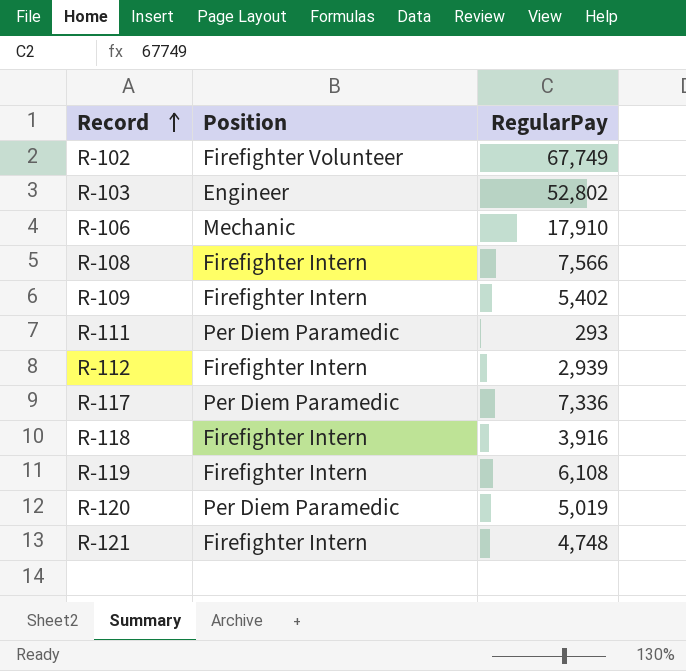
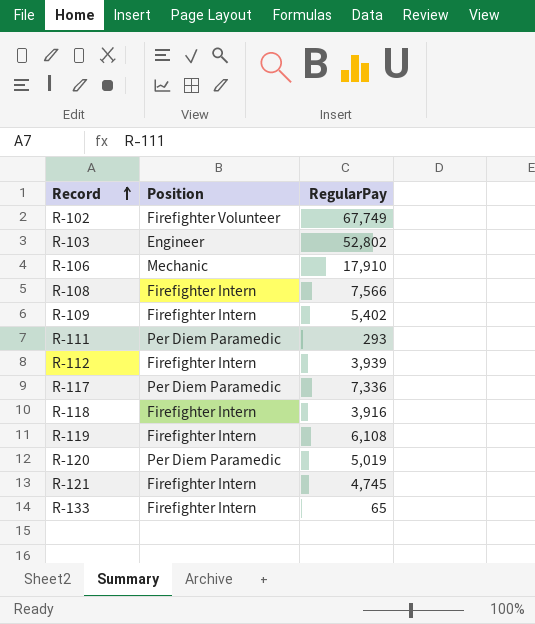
R-112 | RegularPay: 2,939 -> 3,939
R-121 | RegularPay: 4,748 -> 4,745
row R-133: none -> Firefighter Intern | 65

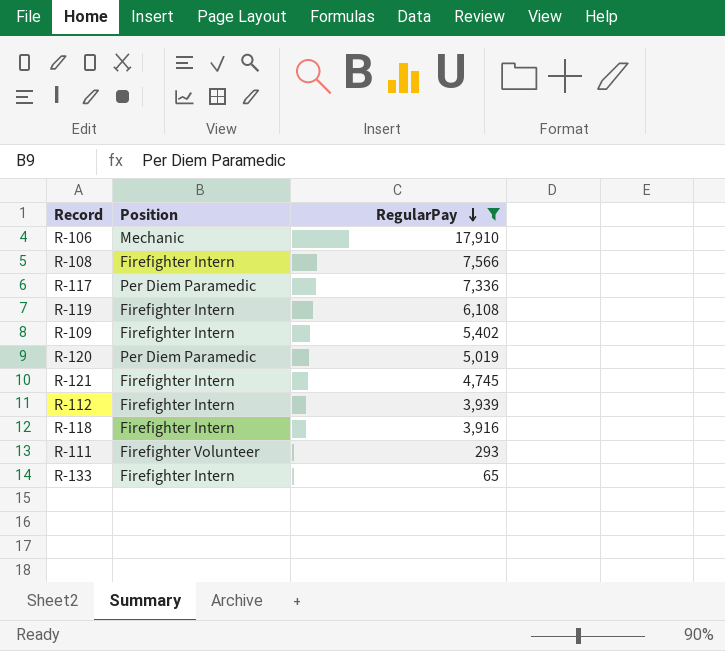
filter: none -> RegularPay <= 17,910
row order: Record ascending -> RegularPay descending
R-111 | Position: Per Diem Paramedic -> Firefighter Volunteer

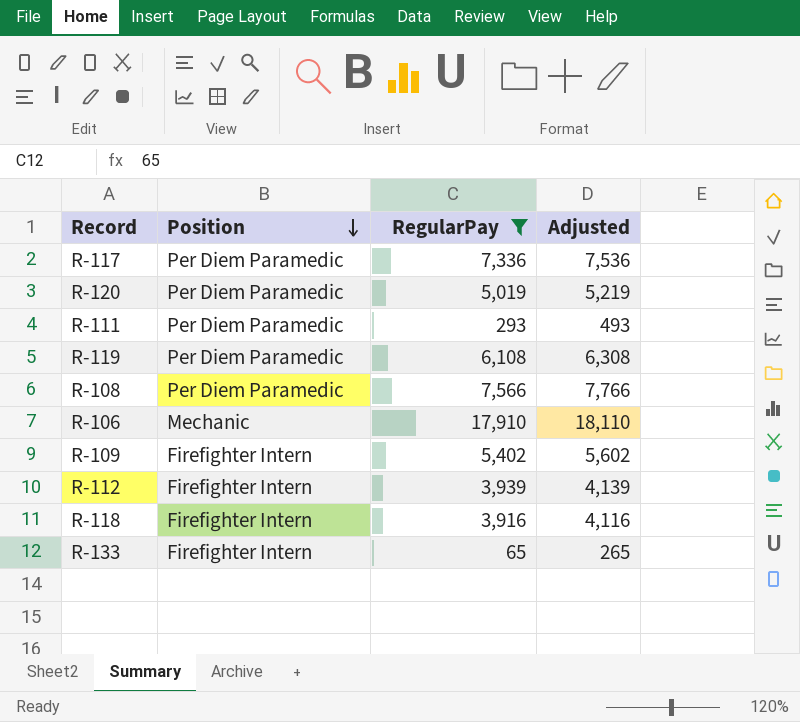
row order: RegularPay descending -> Position descending
column Adjusted | formula: none -> [RegularPay] + 200
row R-121: Firefighter Intern | 4,745 -> none
R-111 | Position: Firefighter Volunteer -> Per Diem Paramedic
R-119 | Position: Firefighter Intern -> Per Diem Paramedic
R-108 | Position: Firefighter Intern -> Per Diem Paramedic

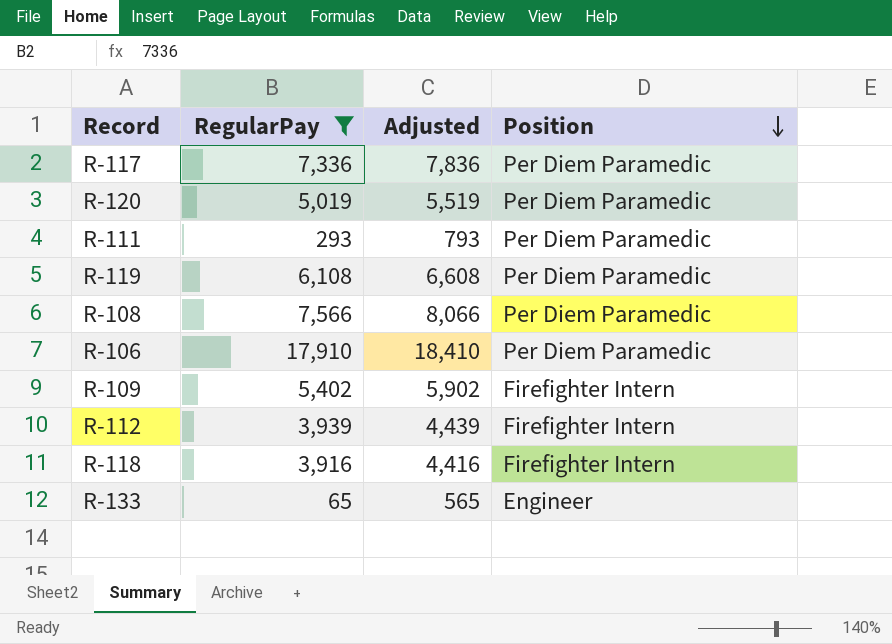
column Adjusted | formula: [RegularPay] + 200 -> [RegularPay] + 500
column Position | position: 2 -> 4
R-106 | Position: Mechanic -> Per Diem Paramedic
R-133 | Position: Firefighter Intern -> Engineer

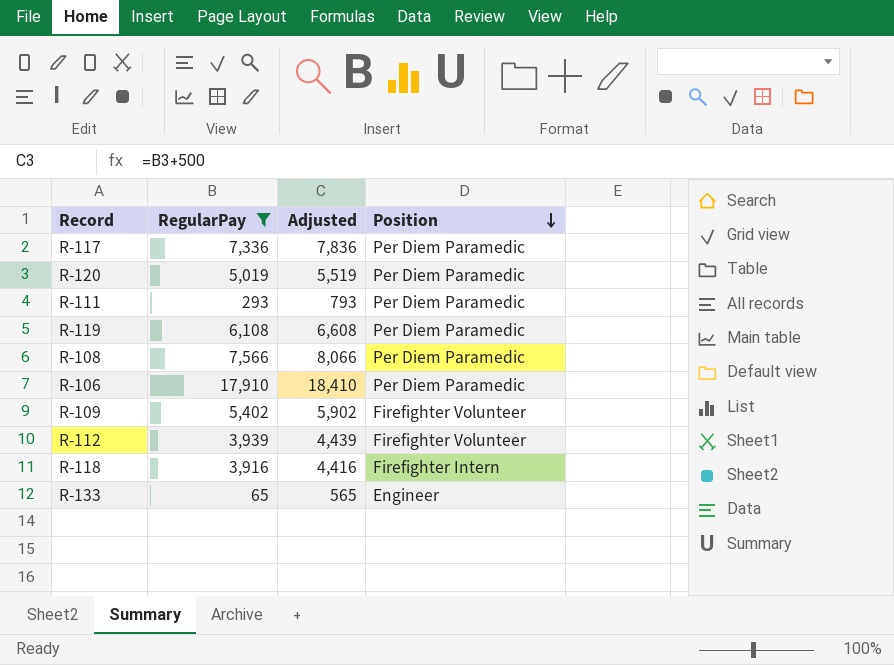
R-109 | Position: Firefighter Intern -> Firefighter Volunteer
R-112 | Position: Firefighter Intern -> Firefighter Volunteer

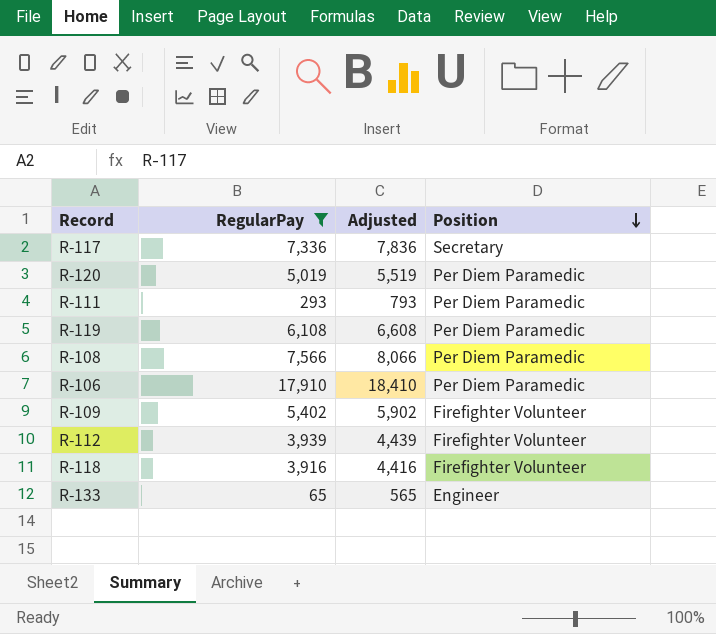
R-117 | Position: Per Diem Paramedic -> Secretary
R-118 | Position: Firefighter Intern -> Firefighter Volunteer

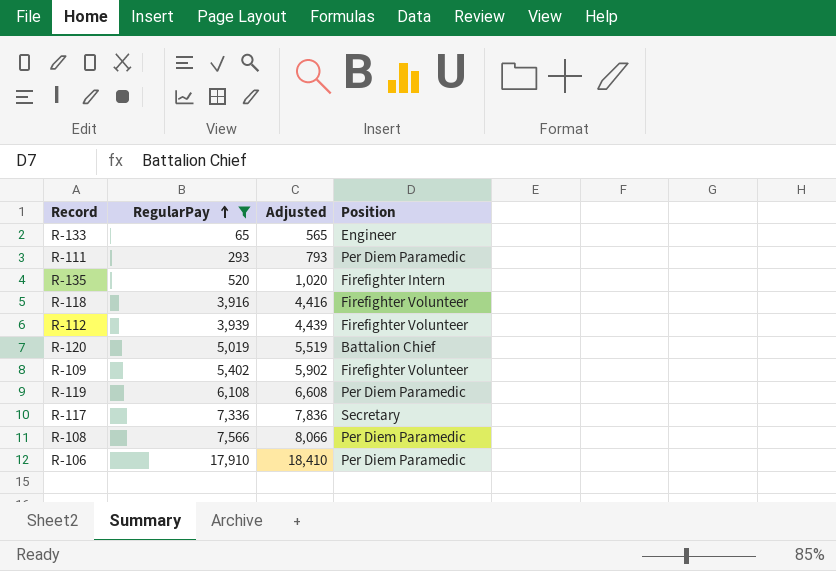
row order: Position descending -> RegularPay ascending
row R-135: none -> 520 | 1,020 | Firefighter Intern
R-120 | Position: Per Diem Paramedic -> Battalion Chief

